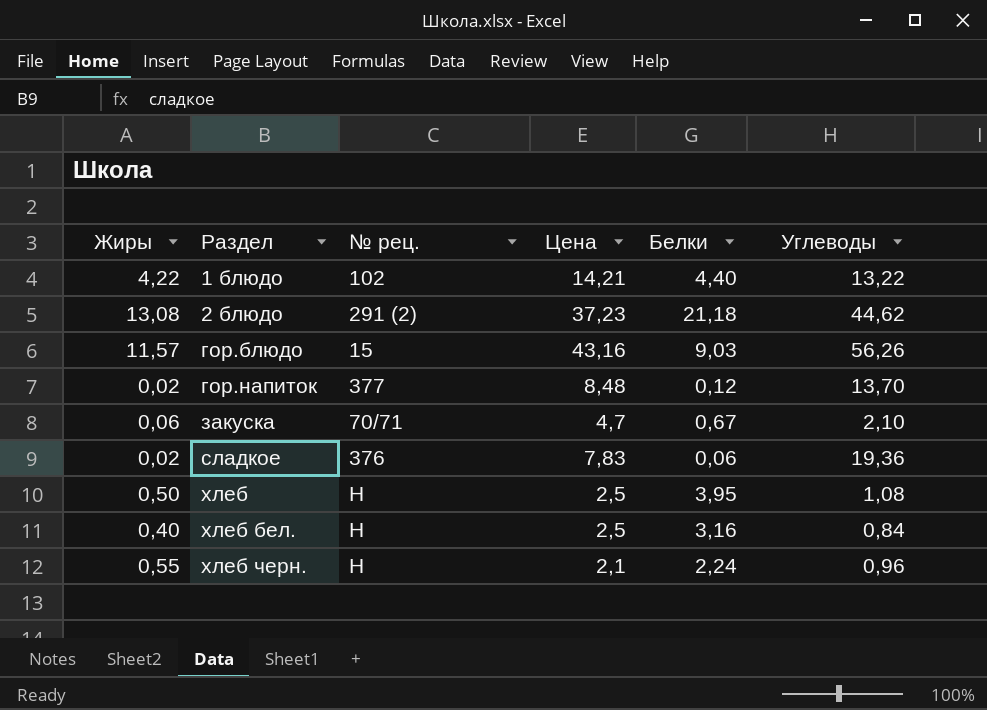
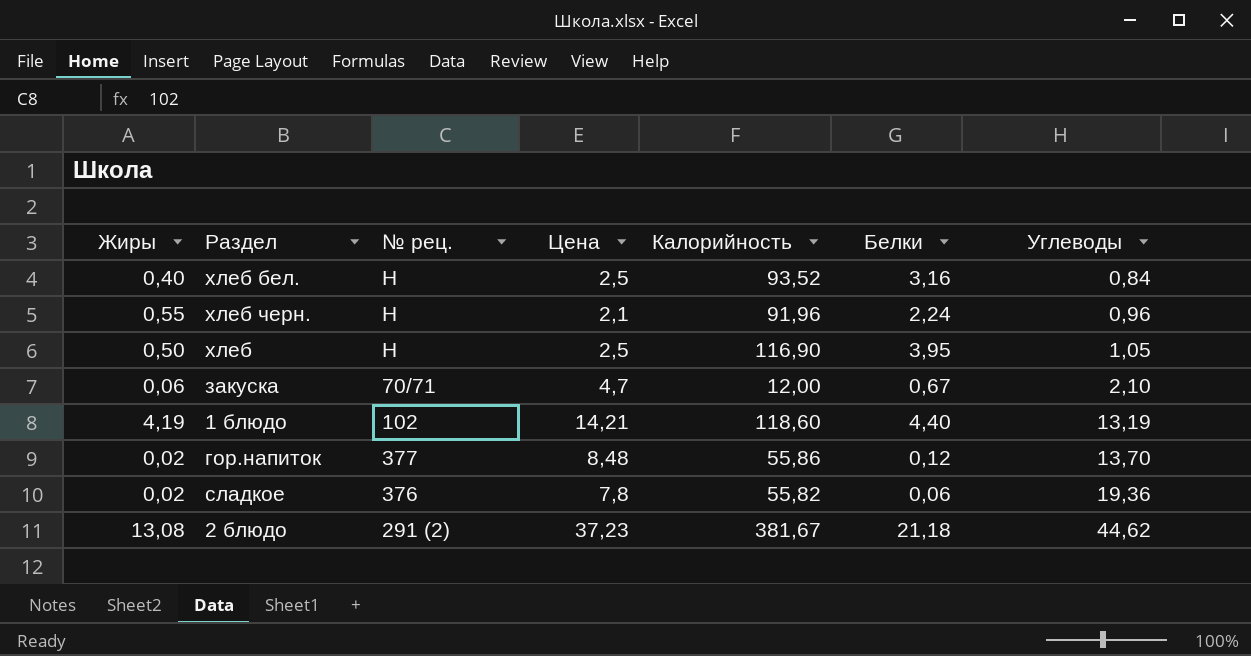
row order: Раздел ascending -> Углеводы ascending
column Калорийность | position: none -> 5
row гор.блюдо: 11,57 | 15 | 43,16 | 9,03 | 56,26 -> none
хлеб | Углеводы: 1,08 -> 1,05
1 блюдо | Жиры: 4,22 -> 4,19
1 блюдо | Углеводы: 13,22 -> 13,19
сладкое | Цена: 7,83 -> 7,8

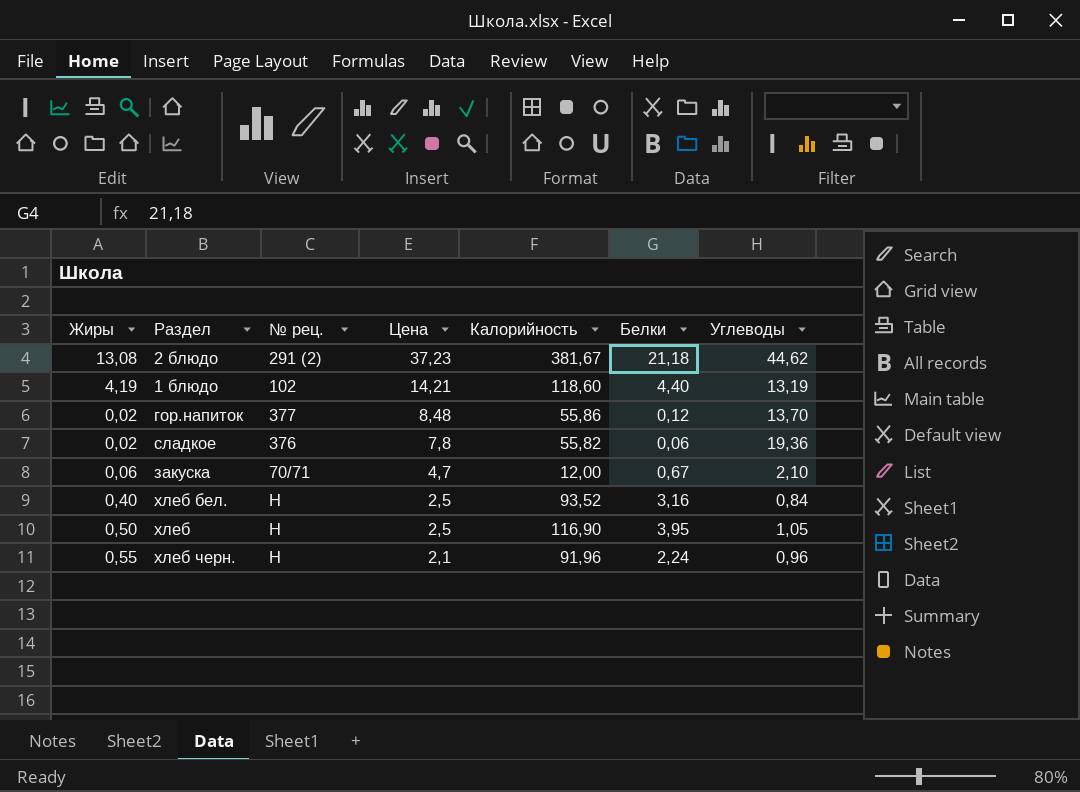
row order: Углеводы ascending -> Цена descending

